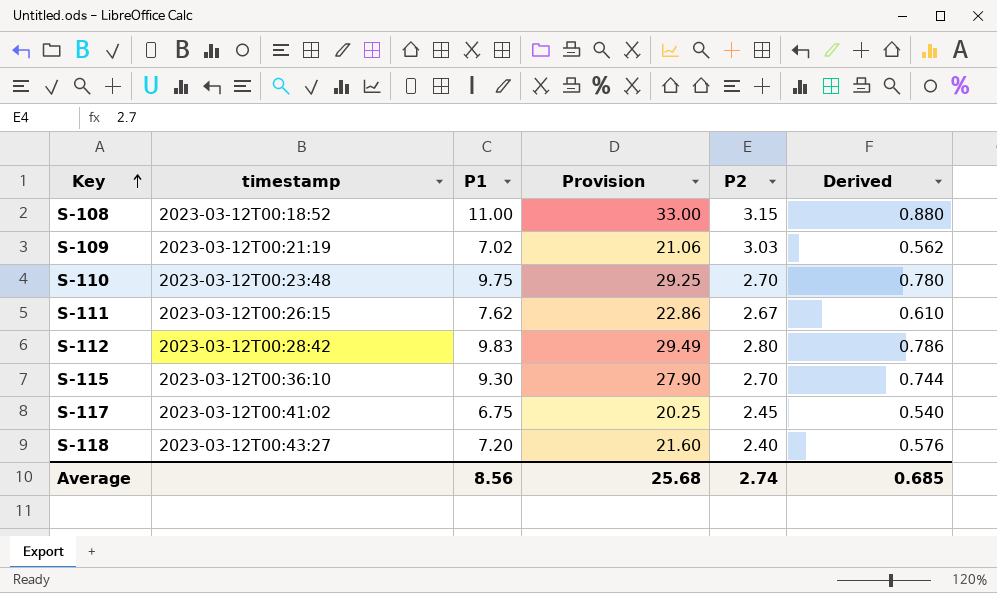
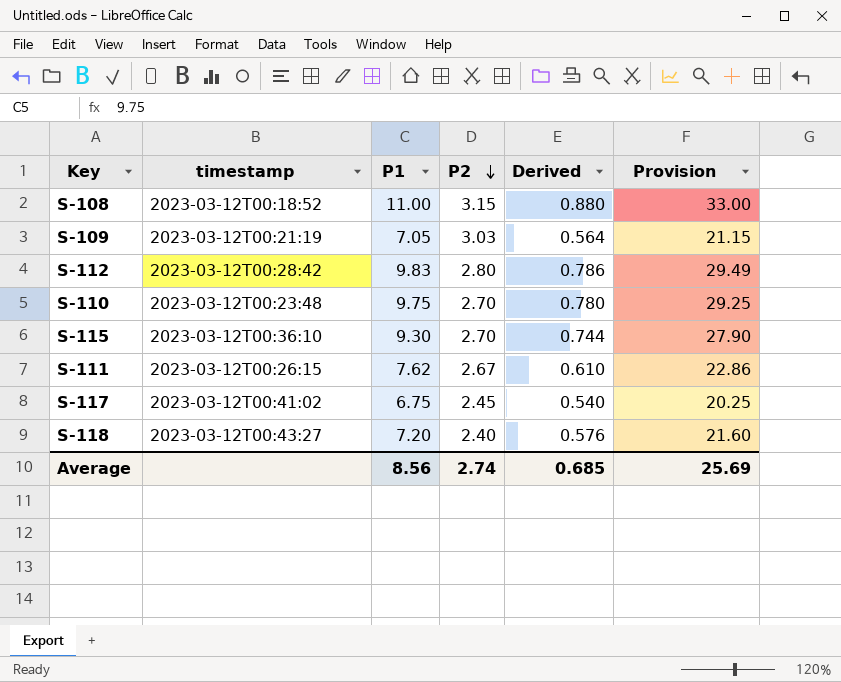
row order: Key ascending -> P2 descending
column Provision | position: 4 -> 6
S-109 | P1: 7.02 -> 7.05
S-109 | Derived: 0.562 -> 0.564
S-109 | Provision: 21.06 -> 21.15
Average | Provision: 25.68 -> 25.69

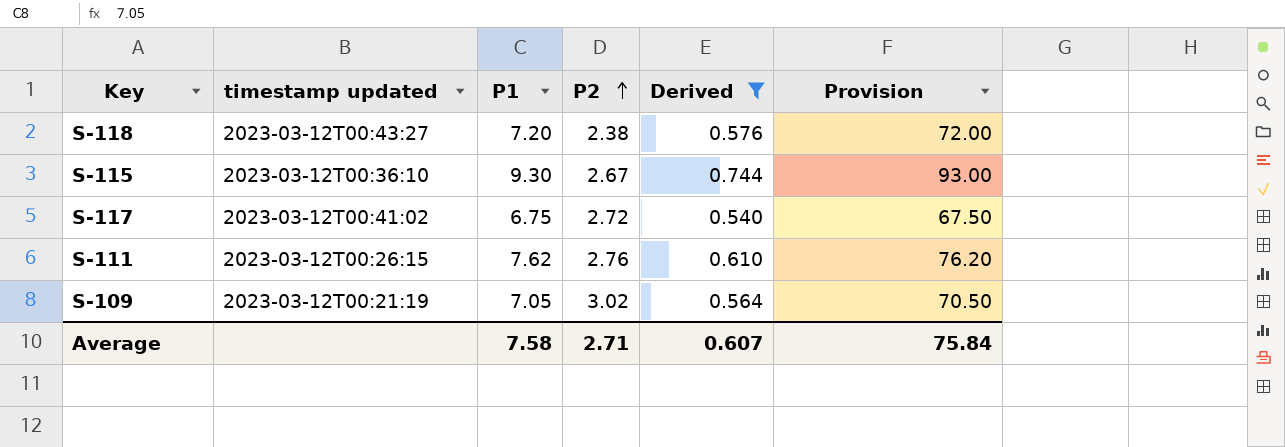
filter: none -> Derived <= 0.744
row order: P2 descending -> P2 ascending
column name: timestamp -> timestamp updated
column Provision | formula: [P1] * 3 -> [P1] * 10
S-118 | P2: 2.40 -> 2.38
S-115 | P2: 2.70 -> 2.67
S-117 | P2: 2.45 -> 2.72
S-111 | P2: 2.67 -> 2.76
S-109 | P2: 3.03 -> 3.02
Average | P1: 8.56 -> 7.58
Average | P2: 2.74 -> 2.71
Average | Derived: 0.685 -> 0.607
Average | Provision: 25.69 -> 75.84

